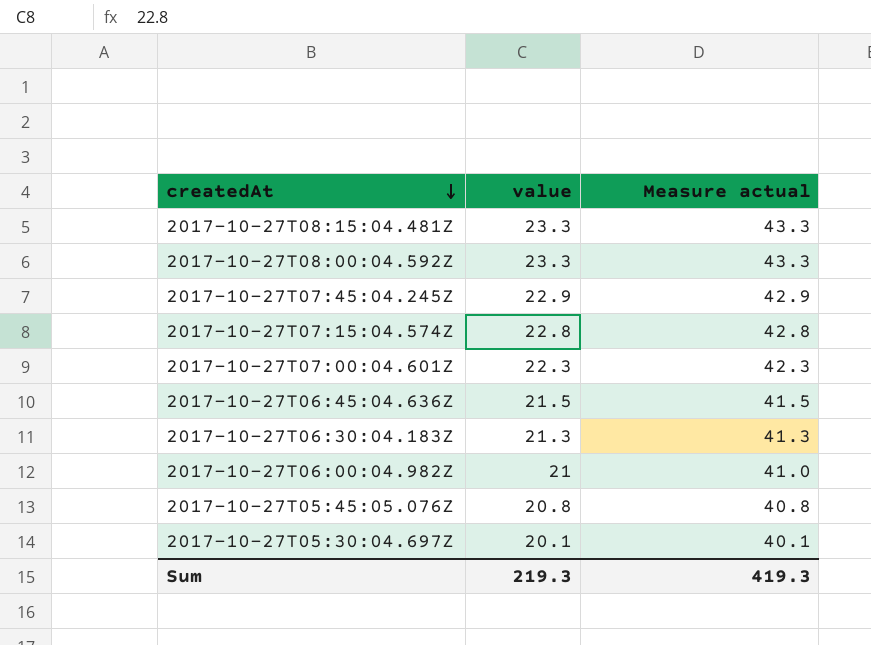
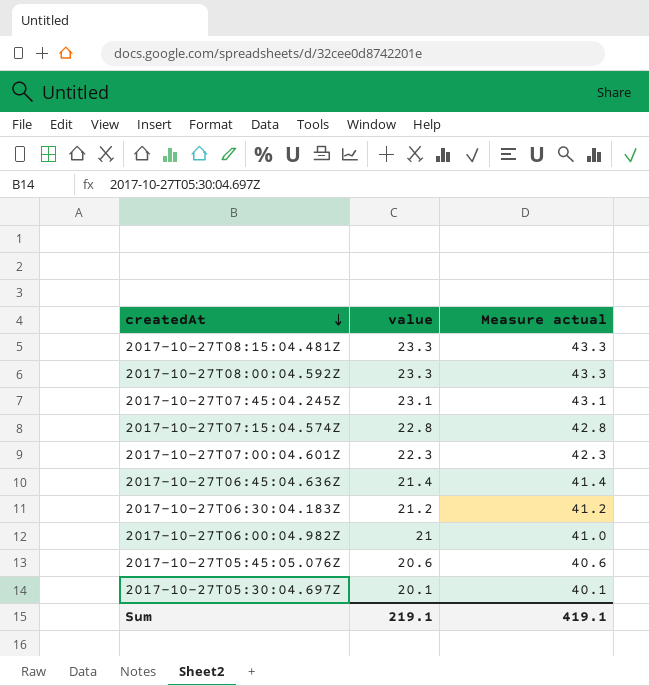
2017-10-27T07:45:04.245Z | value: 22.9 -> 23.1
2017-10-27T07:45:04.245Z | Measure actual: 42.9 -> 43.1
2017-10-27T06:45:04.636Z | value: 21.5 -> 21.4
2017-10-27T06:45:04.636Z | Measure actual: 41.5 -> 41.4
2017-10-27T06:30:04.183Z | value: 21.3 -> 21.2
2017-10-27T06:30:04.183Z | Measure actual: 41.3 -> 41.2
2017-10-27T05:45:05.076Z | value: 20.8 -> 20.6
2017-10-27T05:45:05.076Z | Measure actual: 40.8 -> 40.6
Sum | value: 219.3 -> 219.1
Sum | Measure actual: 419.3 -> 419.1

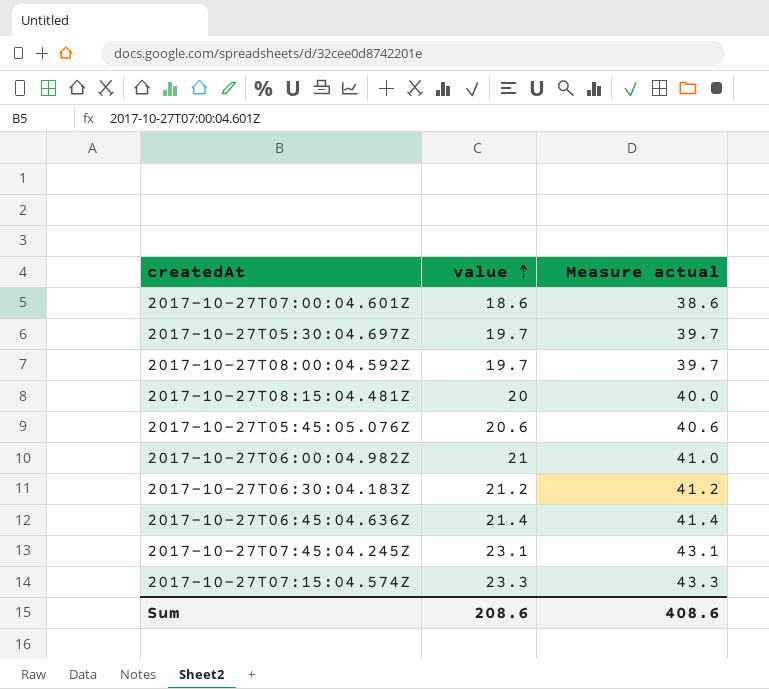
row order: createdAt descending -> value ascending
2017-10-27T07:00:04.601Z | value: 22.3 -> 18.6
2017-10-27T07:00:04.601Z | Measure actual: 42.3 -> 38.6
2017-10-27T05:30:04.697Z | value: 20.1 -> 19.7
2017-10-27T05:30:04.697Z | Measure actual: 40.1 -> 39.7
2017-10-27T08:00:04.592Z | value: 23.3 -> 19.7
2017-10-27T08:00:04.592Z | Measure actual: 43.3 -> 39.7
2017-10-27T08:15:04.481Z | value: 23.3 -> 20
2017-10-27T08:15:04.481Z | Measure actual: 43.3 -> 40.0
2017-10-27T07:15:04.574Z | value: 22.8 -> 23.3
2017-10-27T07:15:04.574Z | Measure actual: 42.8 -> 43.3
Sum | value: 219.1 -> 208.6
Sum | Measure actual: 419.1 -> 408.6

